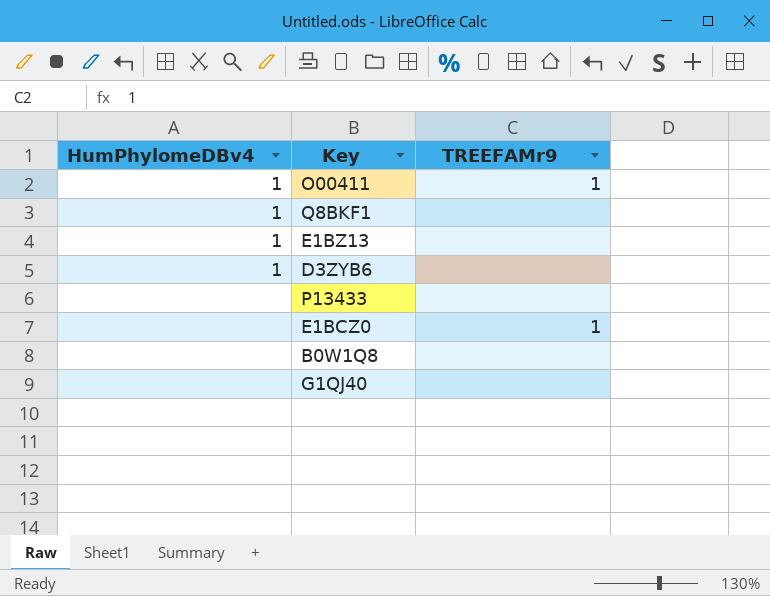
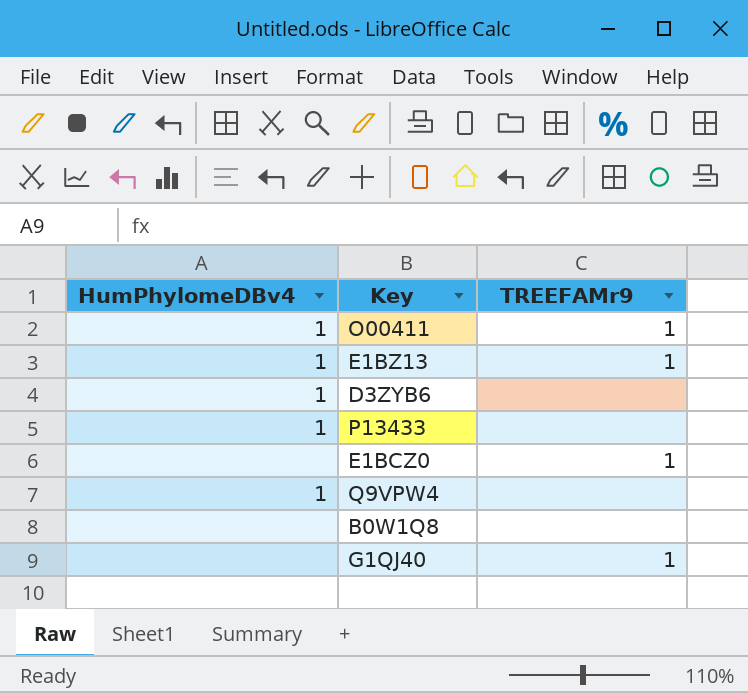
row Q8BKF1: 1 | none -> none
E1BZ13 | TREEFAMr9: none -> 1
P13433 | HumPhylomeDBv4: none -> 1
row Q9VPW4: none -> 1 | none
G1QJ40 | TREEFAMr9: none -> 1

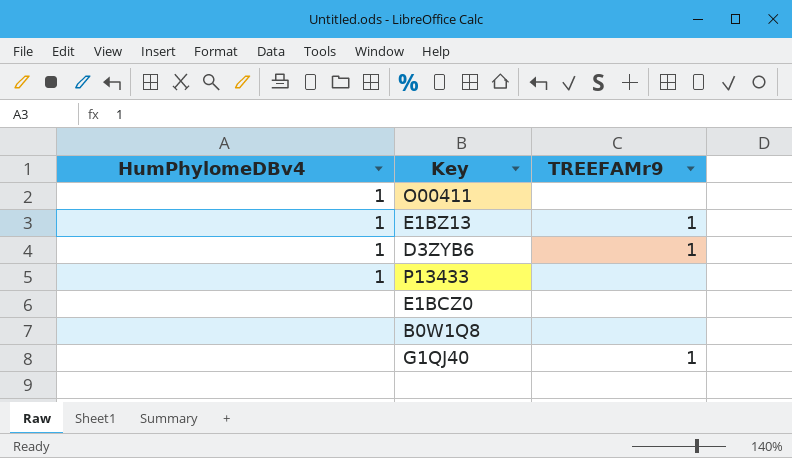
row Q9VPW4: 1 | none -> none
O00411 | TREEFAMr9: 1 -> none
D3ZYB6 | TREEFAMr9: none -> 1
E1BCZ0 | TREEFAMr9: 1 -> none

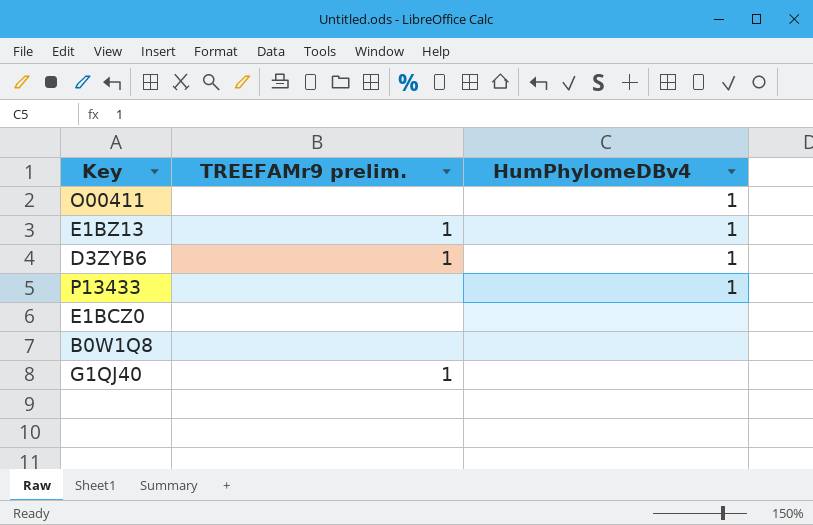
column name: TREEFAMr9 -> TREEFAMr9 prelim.
column HumPhylomeDBv4 | position: 1 -> 3

